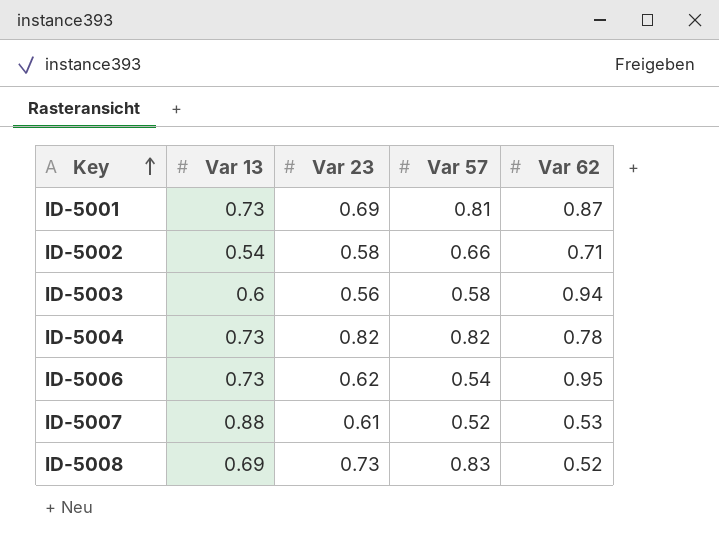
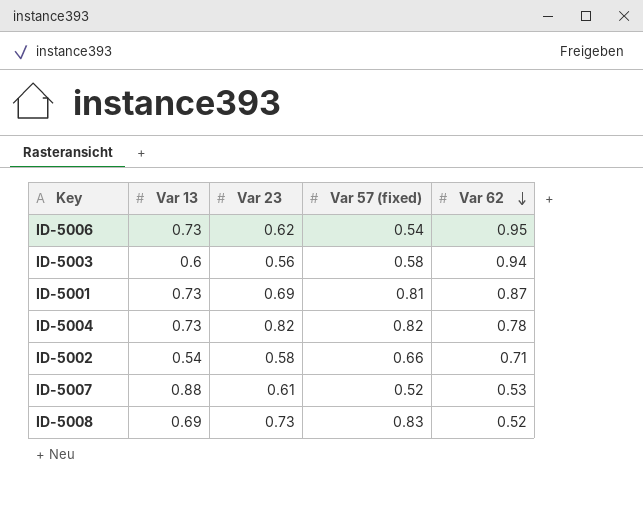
row order: Key ascending -> Var 62 descending
column name: Var 57 -> Var 57 (fixed)

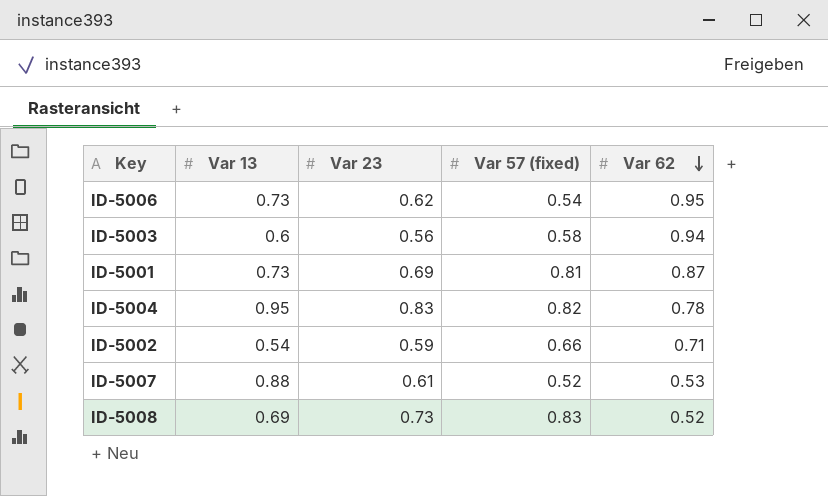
ID-5004 | Var 13: 0.73 -> 0.95
ID-5004 | Var 23: 0.82 -> 0.83
ID-5002 | Var 23: 0.58 -> 0.59

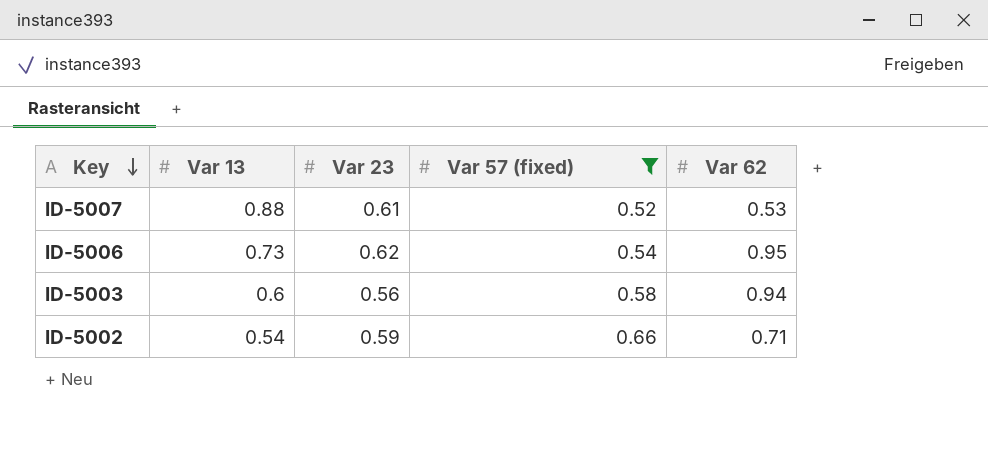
filter: none -> Var 57 (fixed) <= 0.66
row order: Var 62 descending -> Key descending

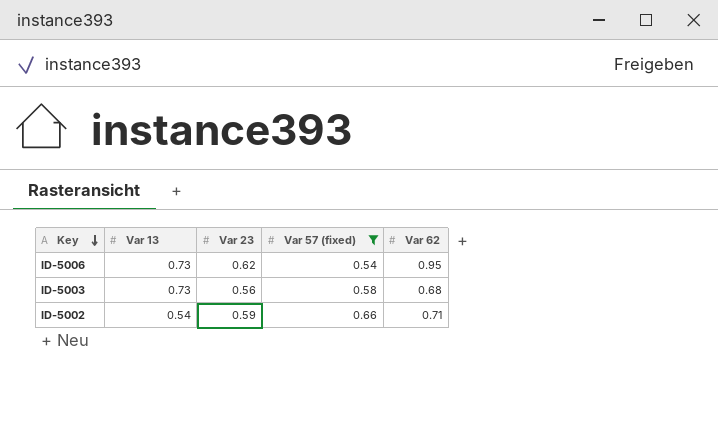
row ID-5007: 0.88 | 0.61 | 0.52 | 0.53 -> none
ID-5003 | Var 13: 0.6 -> 0.73
ID-5003 | Var 62: 0.94 -> 0.68

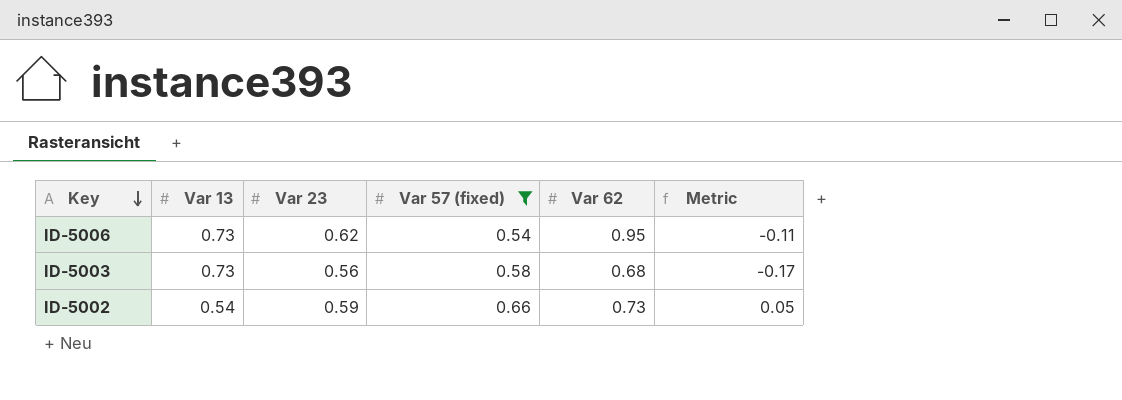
column Metric | formula: none -> [Var 23] - [Var 13]
ID-5002 | Var 62: 0.71 -> 0.73

